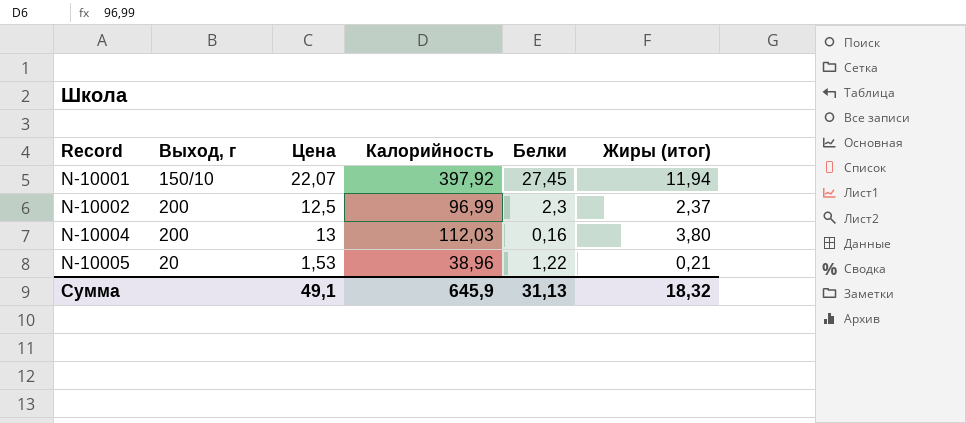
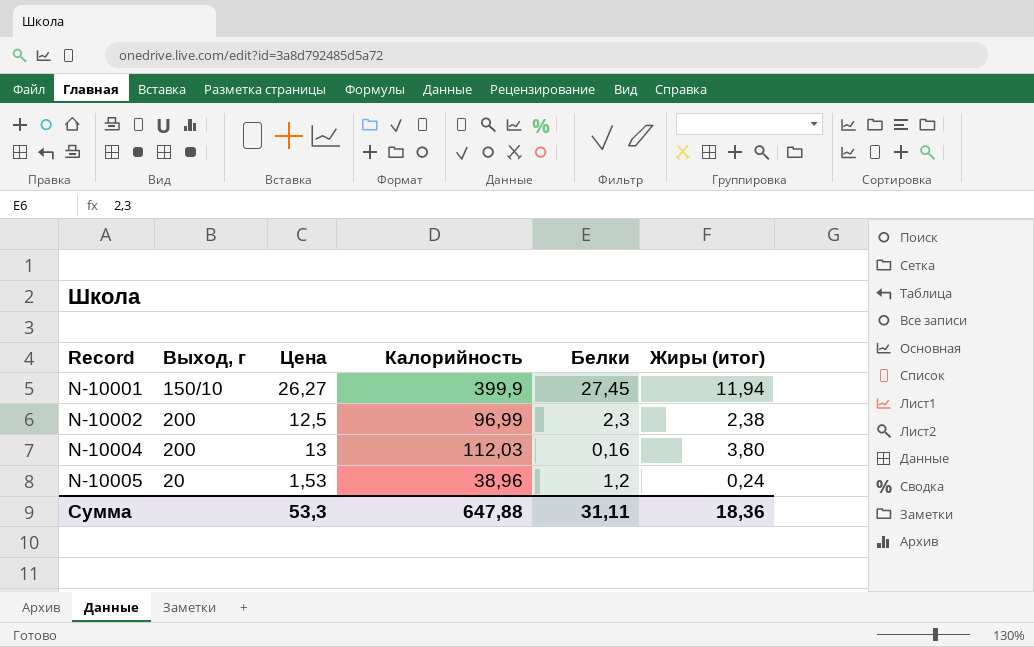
N-10001 | Цена: 22,07 -> 26,27
N-10001 | Калорийность: 397,92 -> 399,9
N-10002 | Жиры (итог): 2,37 -> 2,38
N-10005 | Белки: 1,22 -> 1,2
N-10005 | Жиры (итог): 0,21 -> 0,24
Сумма | Цена: 49,1 -> 53,3
Сумма | Калорийность: 645,9 -> 647,88
Сумма | Белки: 31,13 -> 31,11
Сумма | Жиры (итог): 18,32 -> 18,36

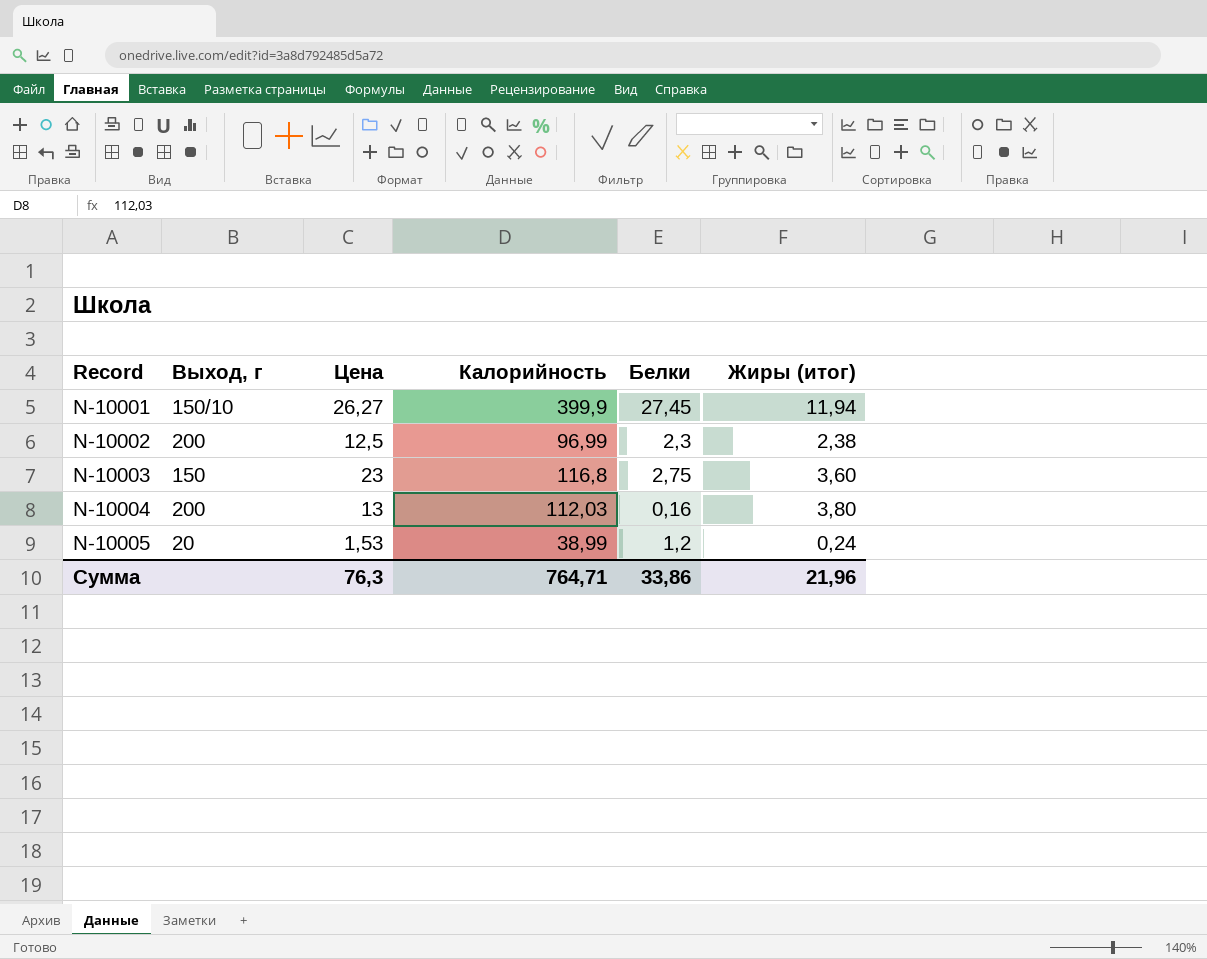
row N-10003: none -> 150 | 23 | 116,8 | 2,75 | 3,60
N-10005 | Калорийность: 38,96 -> 38,99
Сумма | Цена: 53,3 -> 76,3
Сумма | Калорийность: 647,88 -> 764,71
Сумма | Белки: 31,11 -> 33,86
Сумма | Жиры (итог): 18,36 -> 21,96

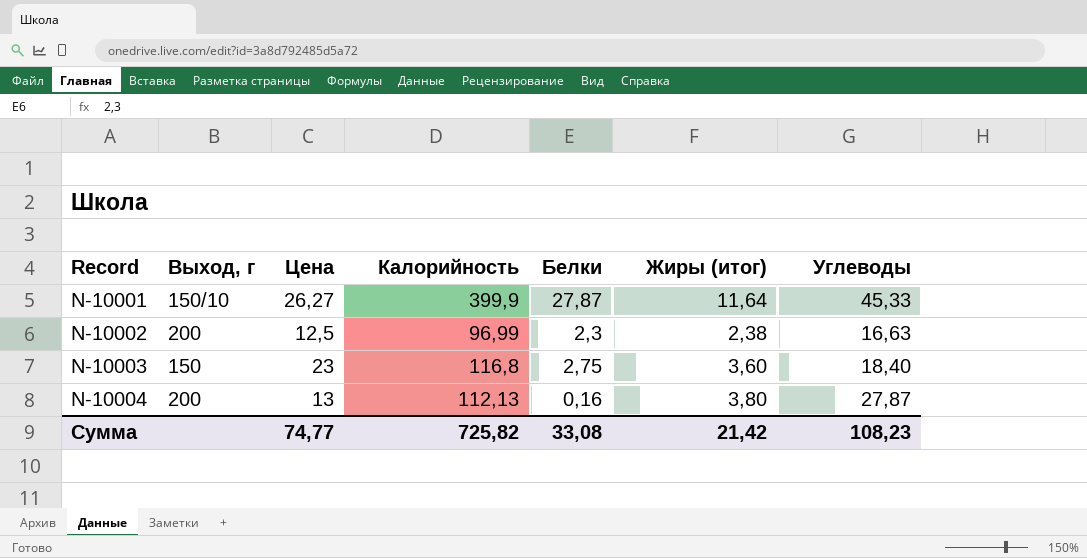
column Углеводы | position: none -> 7
row N-10005: 20 | 1,53 | 38,99 | 1,2 | 0,24 -> none
N-10001 | Белки: 27,45 -> 27,87
N-10001 | Жиры (итог): 11,94 -> 11,64
N-10004 | Калорийность: 112,03 -> 112,13
Сумма | Цена: 76,3 -> 74,77
Сумма | Калорийность: 764,71 -> 725,82
Сумма | Белки: 33,86 -> 33,08
Сумма | Жиры (итог): 21,96 -> 21,42

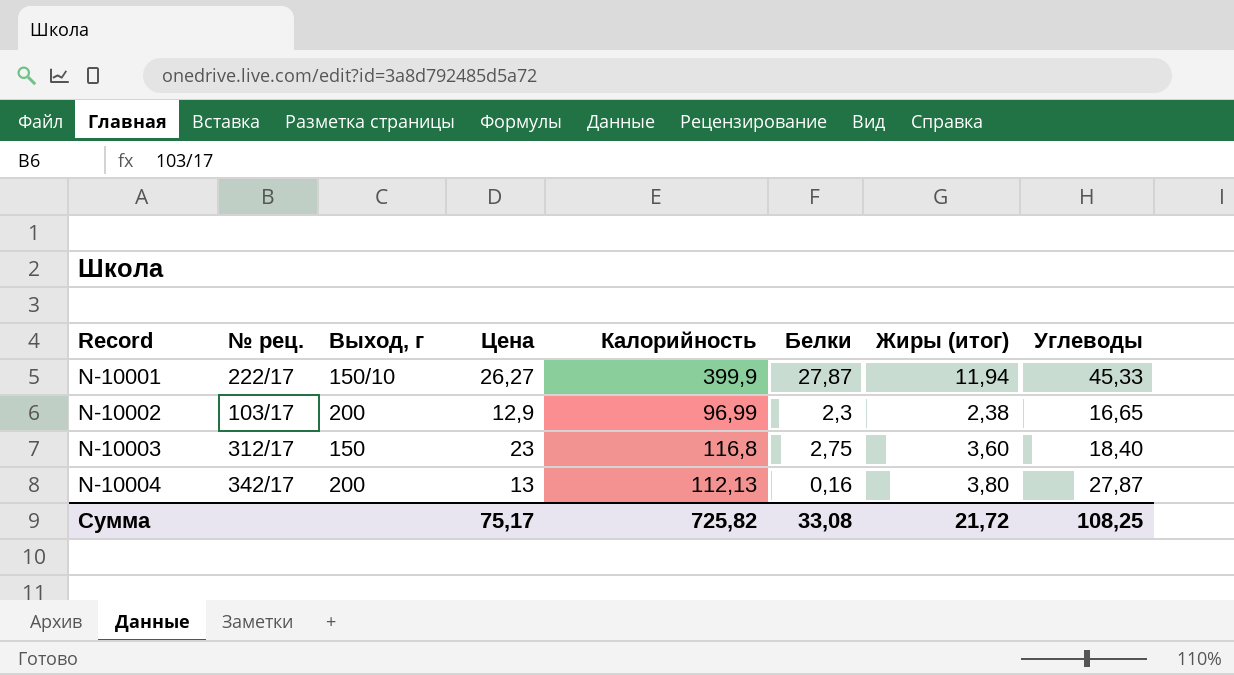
column № рец. | position: none -> 2
N-10001 | Жиры (итог): 11,64 -> 11,94
N-10002 | Цена: 12,5 -> 12,9
N-10002 | Углеводы: 16,63 -> 16,65
Сумма | Цена: 74,77 -> 75,17
Сумма | Жиры (итог): 21,42 -> 21,72
Сумма | Углеводы: 108,23 -> 108,25

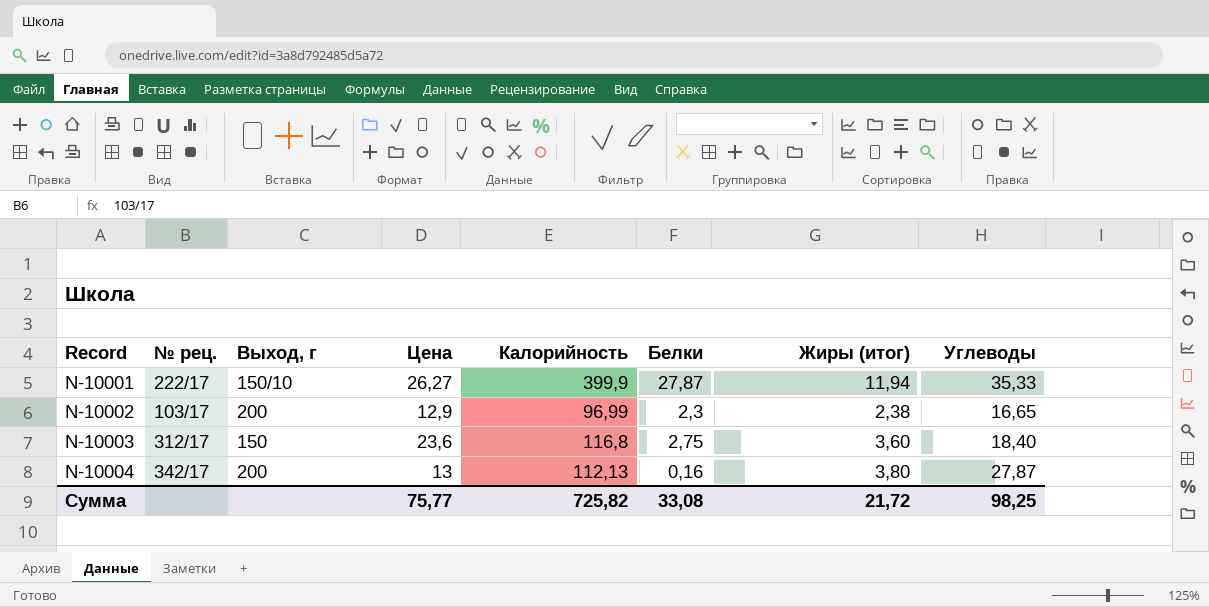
N-10001 | Углеводы: 45,33 -> 35,33
N-10003 | Цена: 23 -> 23,6
Сумма | Цена: 75,17 -> 75,77
Сумма | Углеводы: 108,25 -> 98,25

